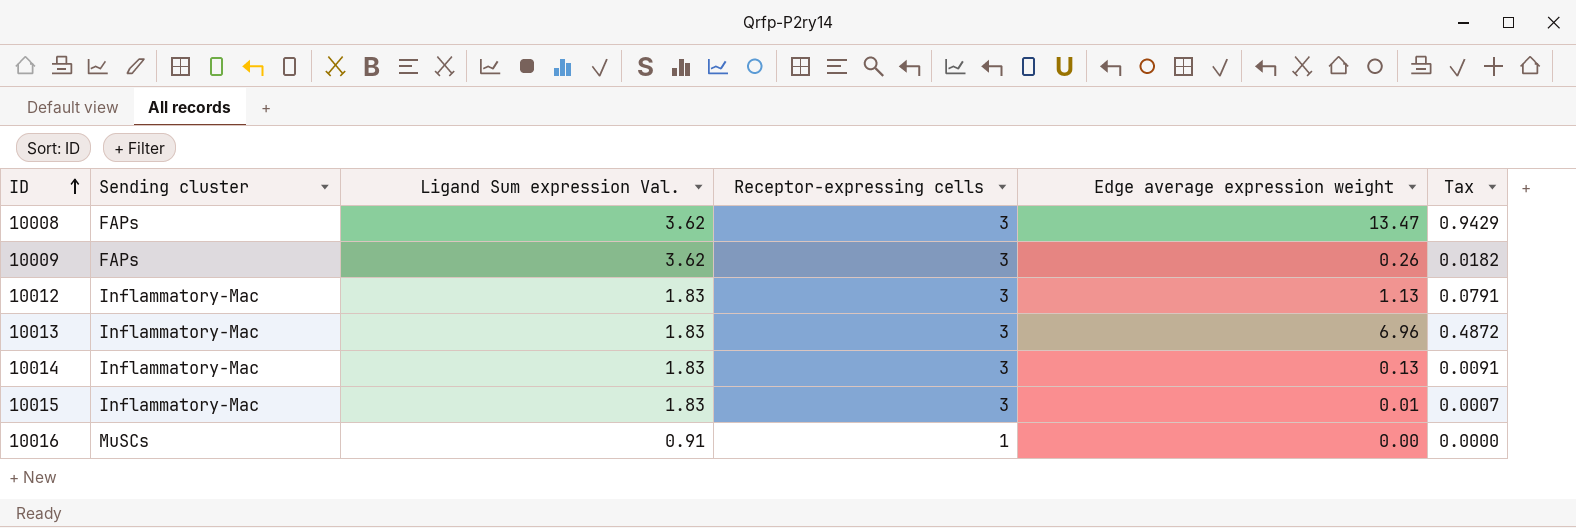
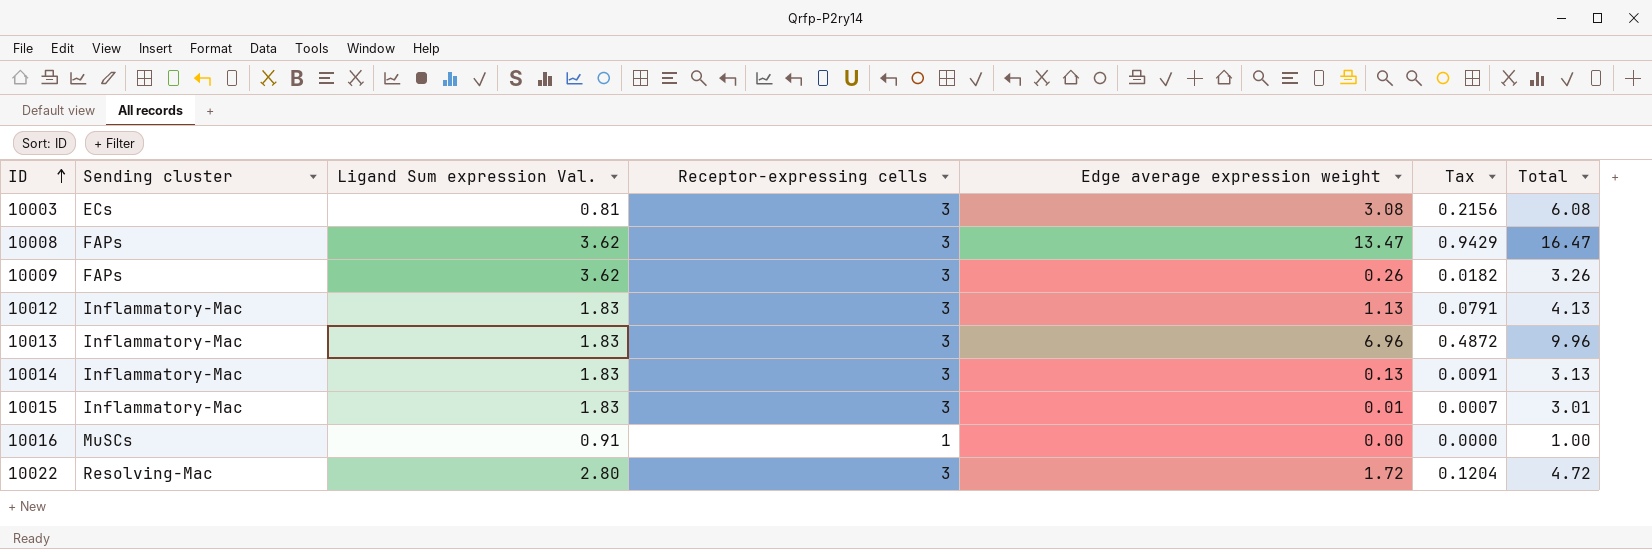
column Total | formula: none -> [Receptor-expressing cells] + [Edge average expression weight]
row 10003: none -> ECs | 0.81 | 3 | 3.08 | 0.2156 | 6.08
row 10022: none -> Resolving-Mac | 2.80 | 3 | 1.72 | 0.1204 | 4.72

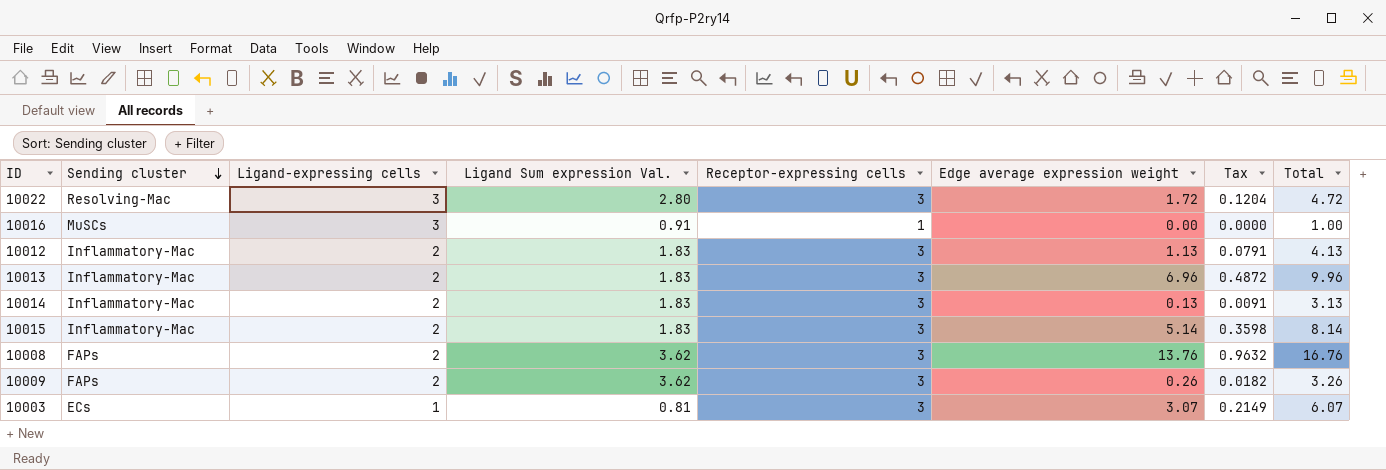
row order: ID ascending -> Sending cluster descending
column Ligand-expressing cells | position: none -> 3
10015 | Edge average expression weight: 0.01 -> 5.14
10015 | Tax: 0.0007 -> 0.3598
10015 | Total: 3.01 -> 8.14
10008 | Edge average expression weight: 13.47 -> 13.76
10008 | Tax: 0.9429 -> 0.9632
10008 | Total: 16.47 -> 16.76
10003 | Edge average expression weight: 3.08 -> 3.07
10003 | Tax: 0.2156 -> 0.2149
10003 | Total: 6.08 -> 6.07

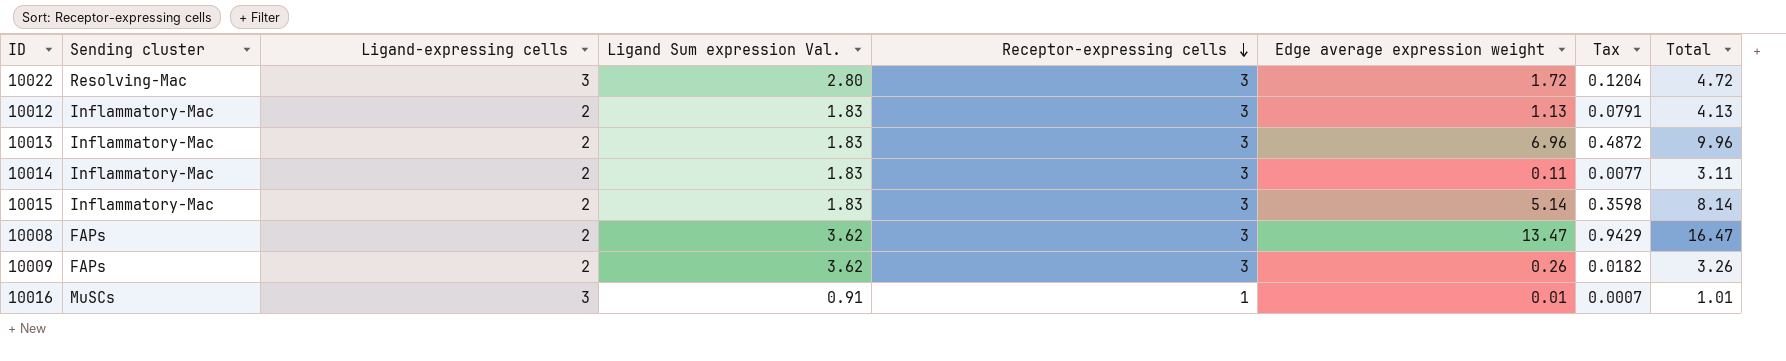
row order: Sending cluster descending -> Receptor-expressing cells descending
row 10003: ECs | 1 | 0.81 | 3 | 3.07 | 0.2149 | 6.07 -> none
10014 | Edge average expression weight: 0.13 -> 0.11
10014 | Tax: 0.0091 -> 0.0077
10014 | Total: 3.13 -> 3.11
10008 | Edge average expression weight: 13.76 -> 13.47
10008 | Tax: 0.9632 -> 0.9429
10008 | Total: 16.76 -> 16.47
10016 | Edge average expression weight: 0.00 -> 0.01
10016 | Tax: 0.0000 -> 0.0007
10016 | Total: 1.00 -> 1.01

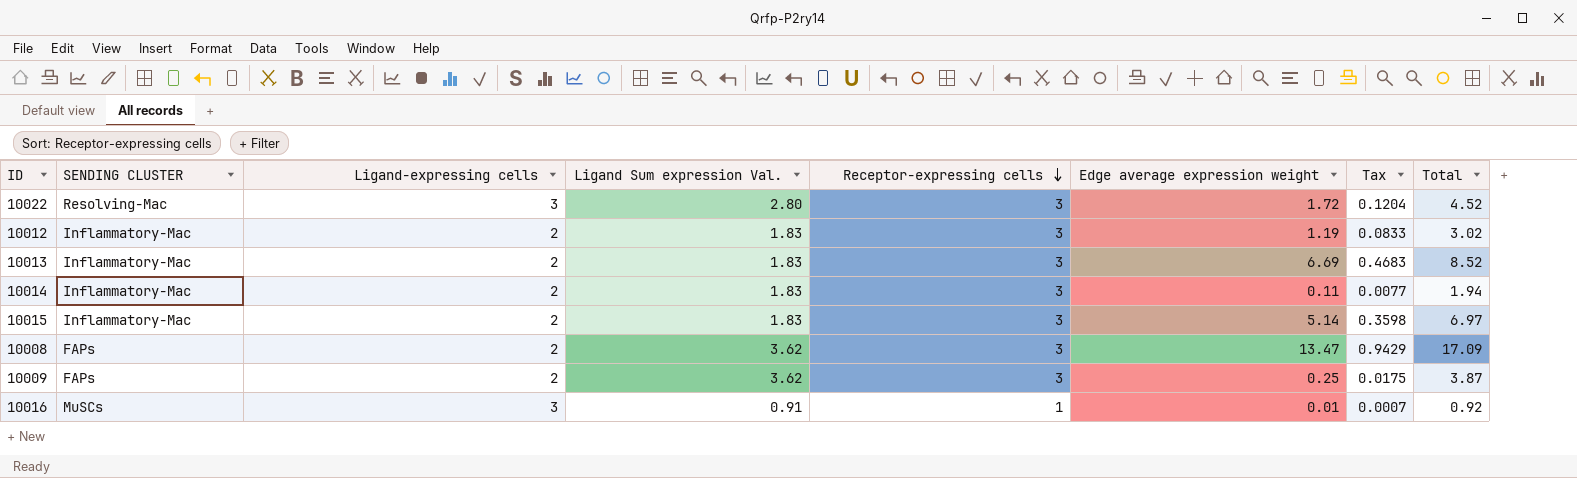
column name: Sending cluster -> SENDING CLUSTER
column Total | formula: [Receptor-expressing cells] + [Edge average expression weight] -> [Ligand Sum expression Val.] + [Edge average expression weight]
10012 | Edge average expression weight: 1.13 -> 1.19
10012 | Tax: 0.0791 -> 0.0833
10013 | Edge average expression weight: 6.96 -> 6.69
10013 | Tax: 0.4872 -> 0.4683
10009 | Edge average expression weight: 0.26 -> 0.25
10009 | Tax: 0.0182 -> 0.0175

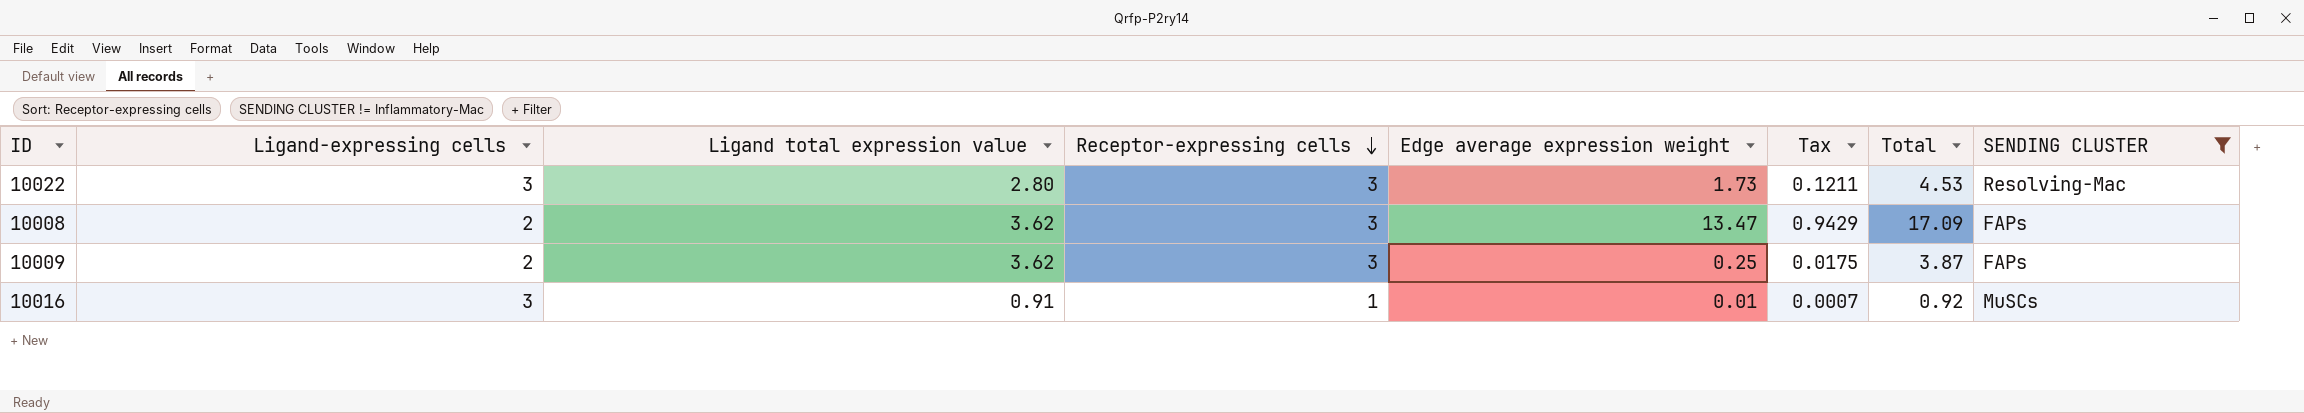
filter: none -> SENDING CLUSTER != Inflammatory-Mac
column name: Ligand Sum expression Val. -> Ligand total expression value
column SENDING CLUSTER | position: 2 -> 8
10022 | Edge average expression weight: 1.72 -> 1.73
10022 | Tax: 0.1204 -> 0.1211
10022 | Total: 4.52 -> 4.53

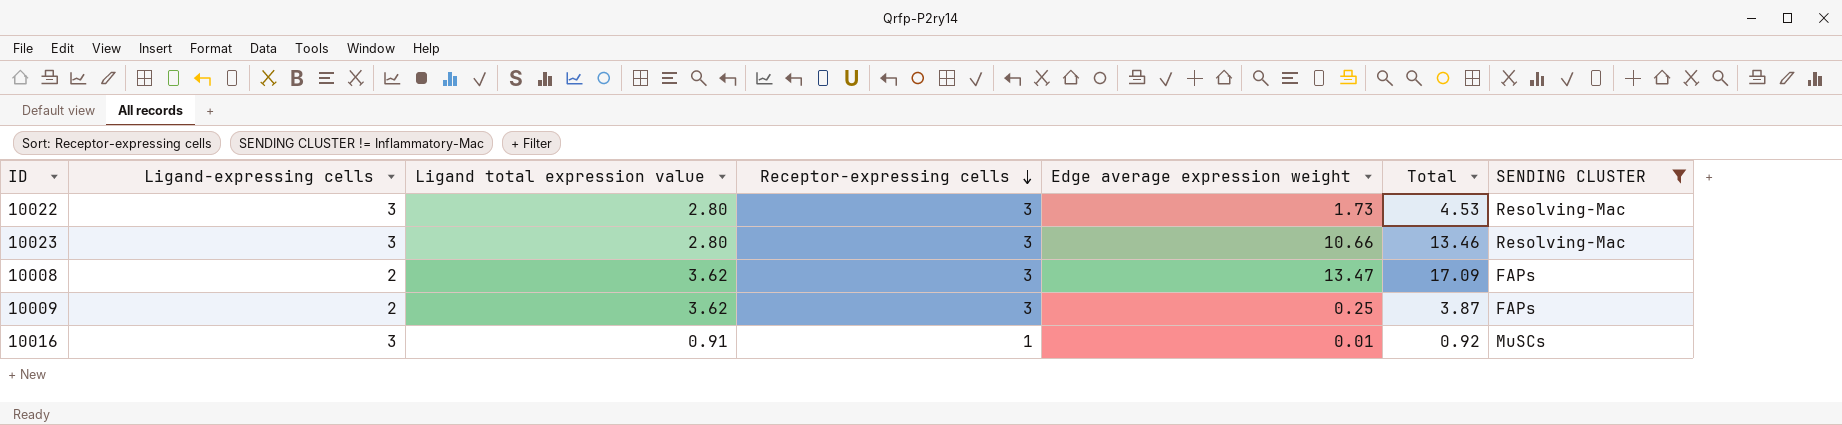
column Tax | formula: [Edge average expression weight] * 0.07 -> none
row 10023: none -> 3 | 2.80 | 3 | 10.66 | 13.46 | Resolving-Mac

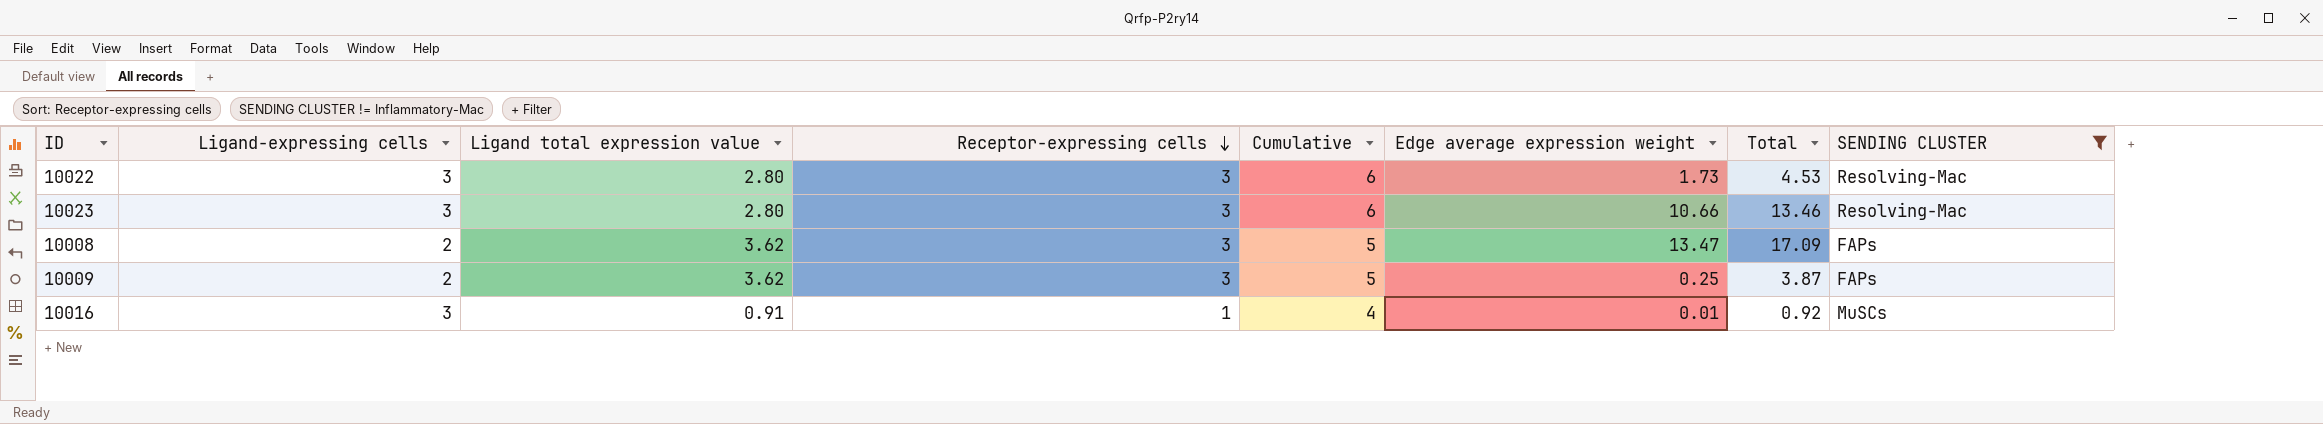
column Cumulative | formula: none -> [Ligand-expressing cells] + [Receptor-expressing cells]

